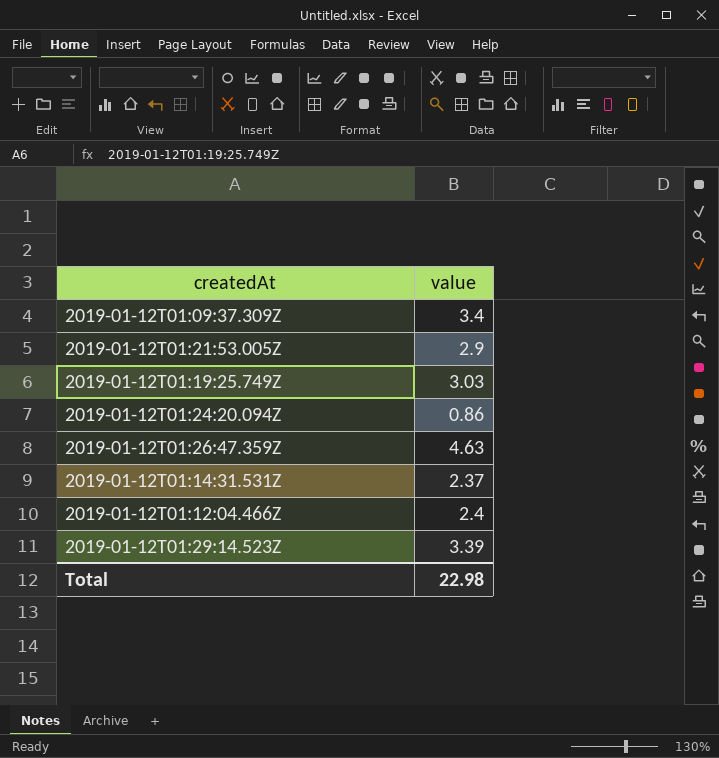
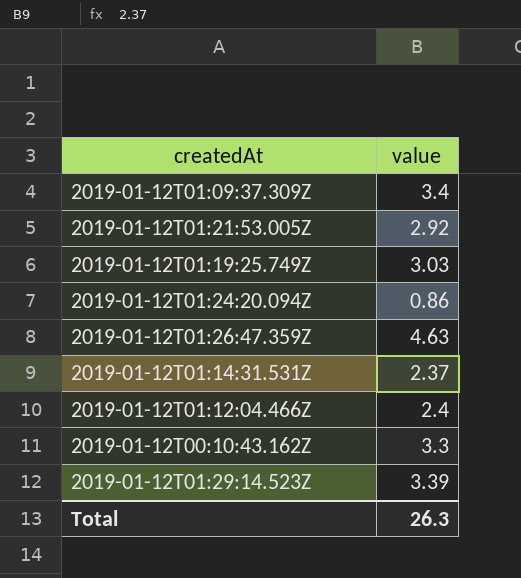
2019-01-12T01:21:53.005Z | value: 2.9 -> 2.92
row 2019-01-12T00:10:43.162Z: none -> 3.3
Total | value: 22.98 -> 26.3

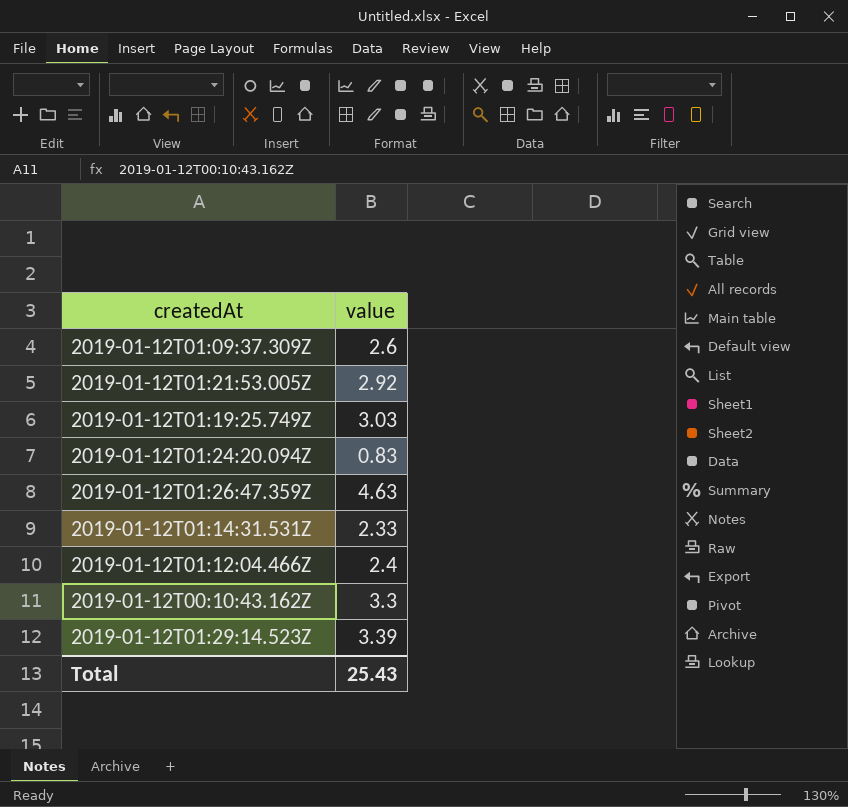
2019-01-12T01:09:37.309Z | value: 3.4 -> 2.6
2019-01-12T01:24:20.094Z | value: 0.86 -> 0.83
2019-01-12T01:14:31.531Z | value: 2.37 -> 2.33
Total | value: 26.3 -> 25.43

